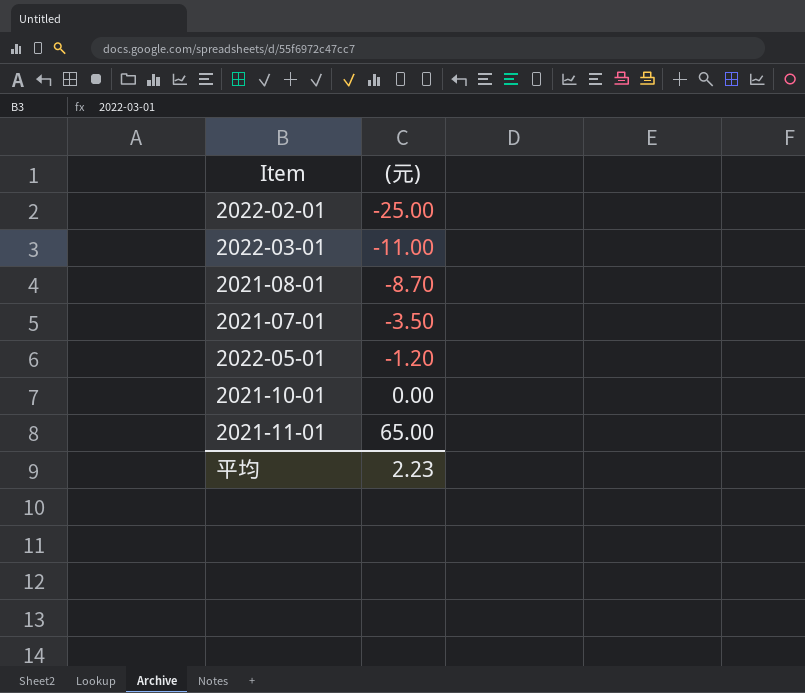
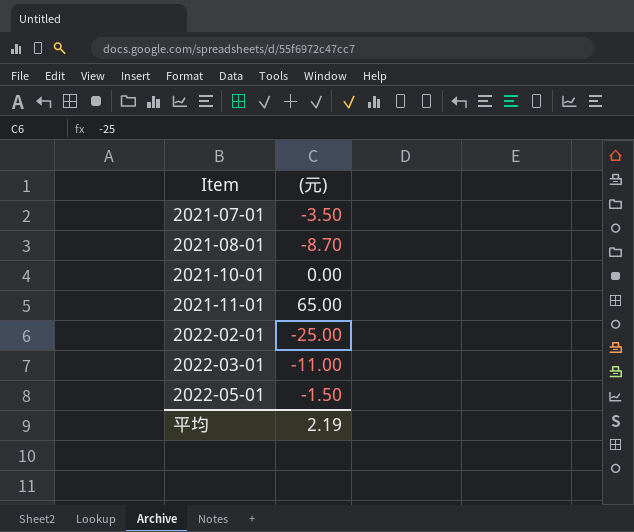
row order: (元) ascending -> Item ascending
2022-05-01 | (元): -1.20 -> -1.50
平均 | (元): 2.23 -> 2.19

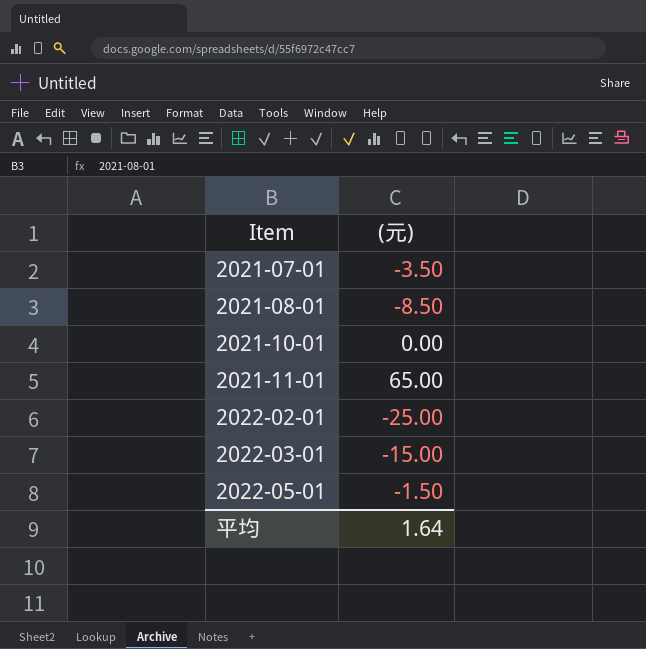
2021-08-01 | (元): -8.70 -> -8.50
2022-03-01 | (元): -11.00 -> -15.00
平均 | (元): 2.19 -> 1.64

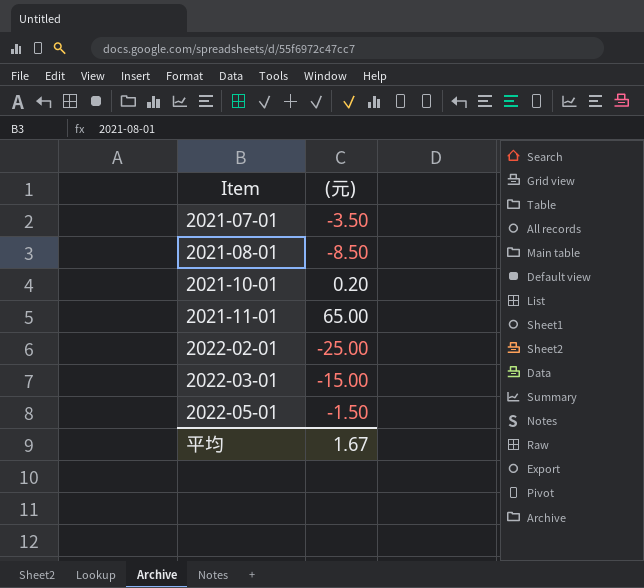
2021-10-01 | (元): 0.00 -> 0.20
平均 | (元): 1.64 -> 1.67

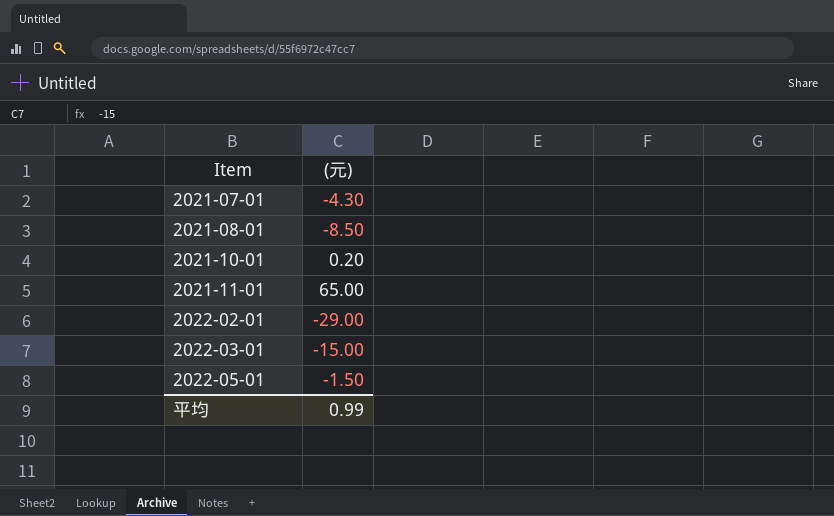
2021-07-01 | (元): -3.50 -> -4.30
2022-02-01 | (元): -25.00 -> -29.00
平均 | (元): 1.67 -> 0.99

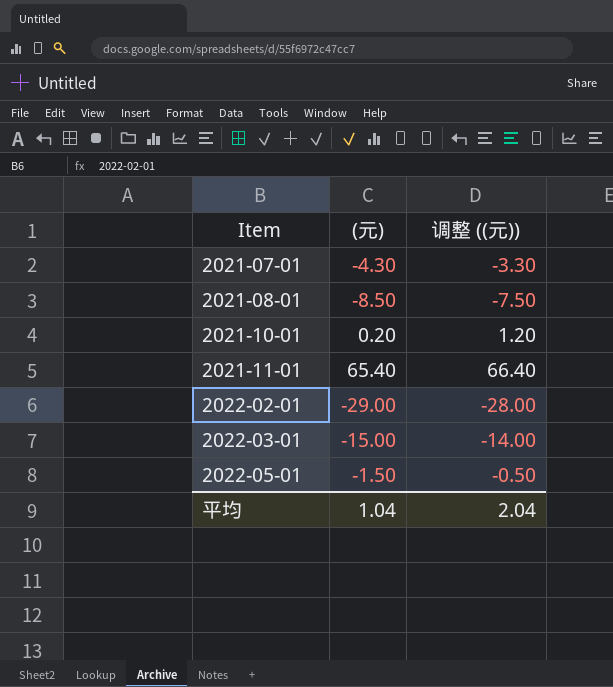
column 调整 ((元)) | formula: none -> [(元)] + 1
2021-11-01 | (元): 65.00 -> 65.40
平均 | (元): 0.99 -> 1.04

